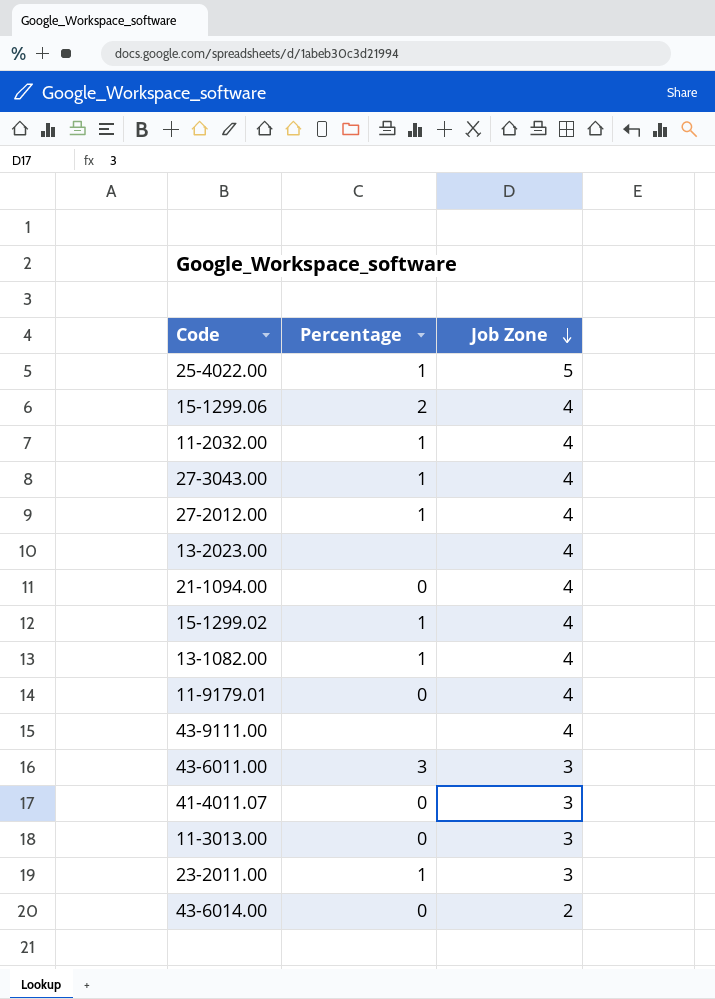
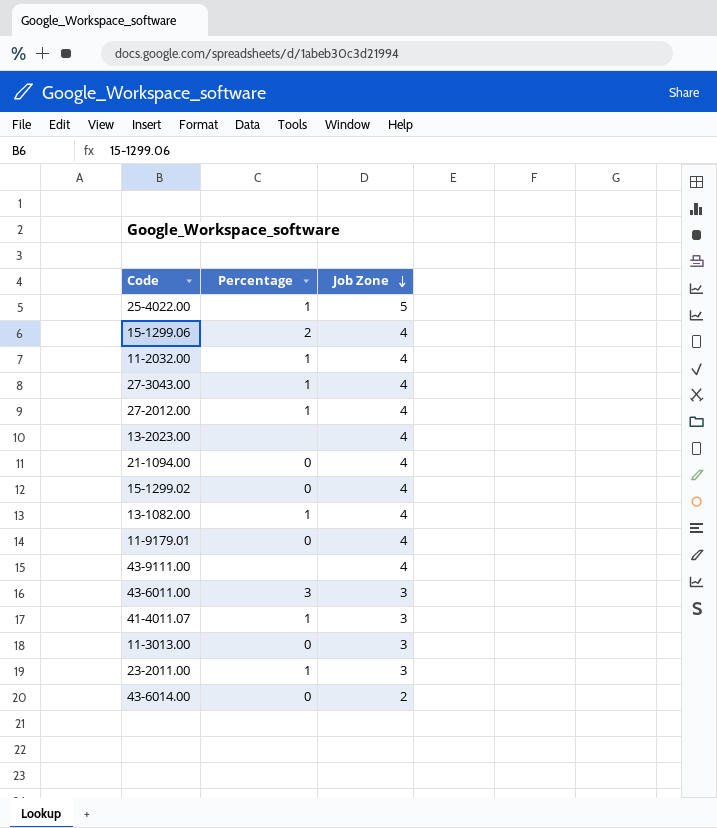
15-1299.02 | Percentage: 1 -> 0
41-4011.07 | Percentage: 0 -> 1

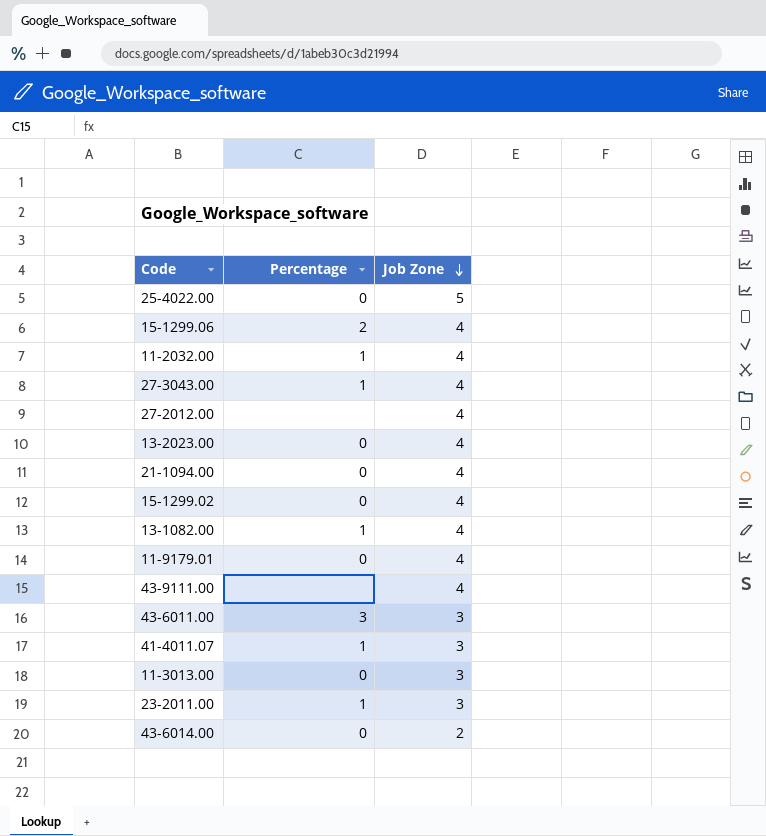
25-4022.00 | Percentage: 1 -> 0
27-2012.00 | Percentage: 1 -> none
13-2023.00 | Percentage: none -> 0

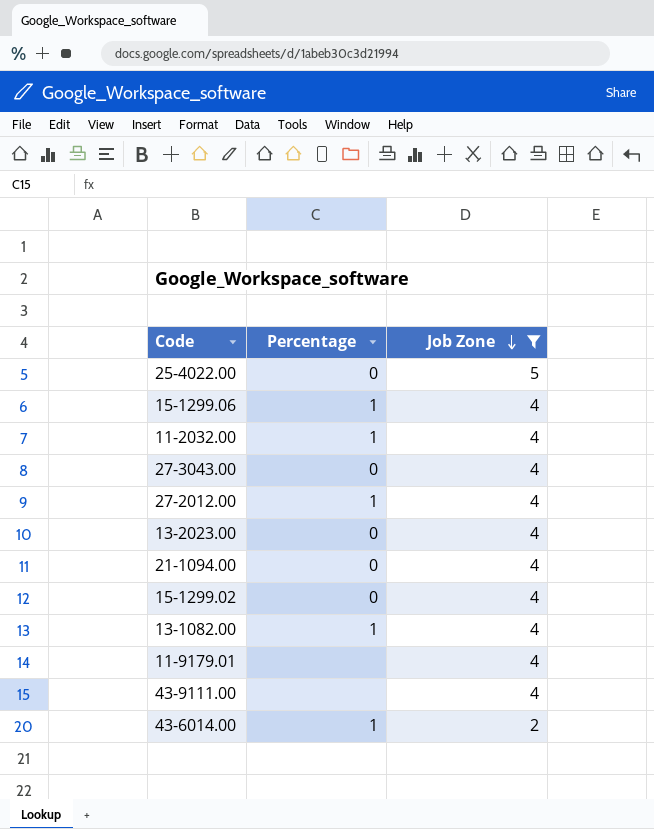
filter: none -> Job Zone != 3
15-1299.06 | Percentage: 2 -> 1
27-3043.00 | Percentage: 1 -> 0
27-2012.00 | Percentage: none -> 1
11-9179.01 | Percentage: 0 -> none
43-6014.00 | Percentage: 0 -> 1

